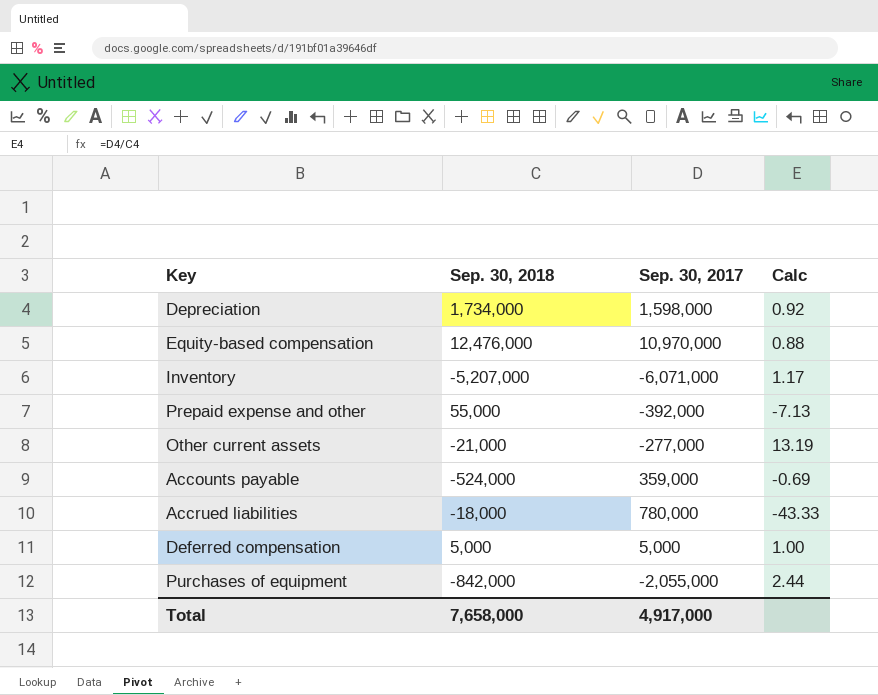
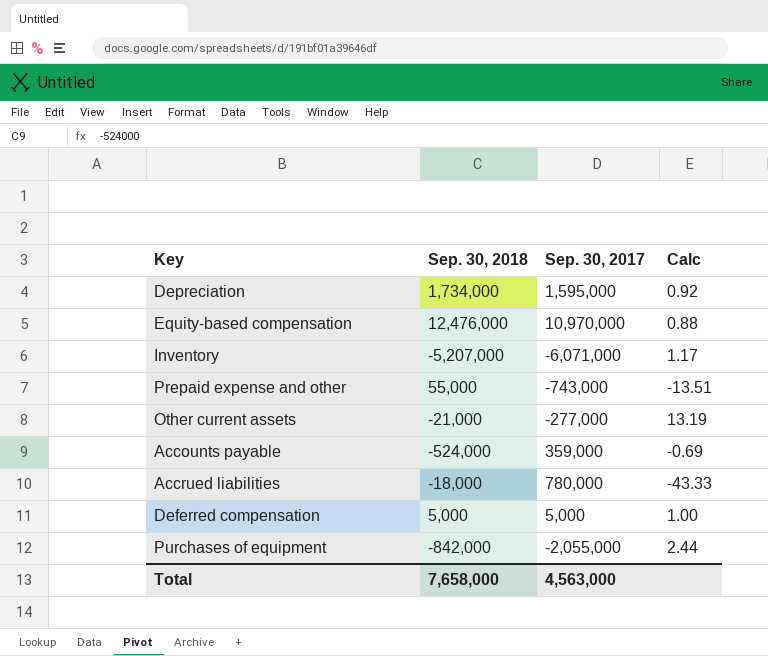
Depreciation | Sep. 30, 2017: 1,598,000 -> 1,595,000
Prepaid expense and other | Sep. 30, 2017: -392,000 -> -743,000
Prepaid expense and other | Calc: -7.13 -> -13.51
Total | Sep. 30, 2017: 4,917,000 -> 4,563,000

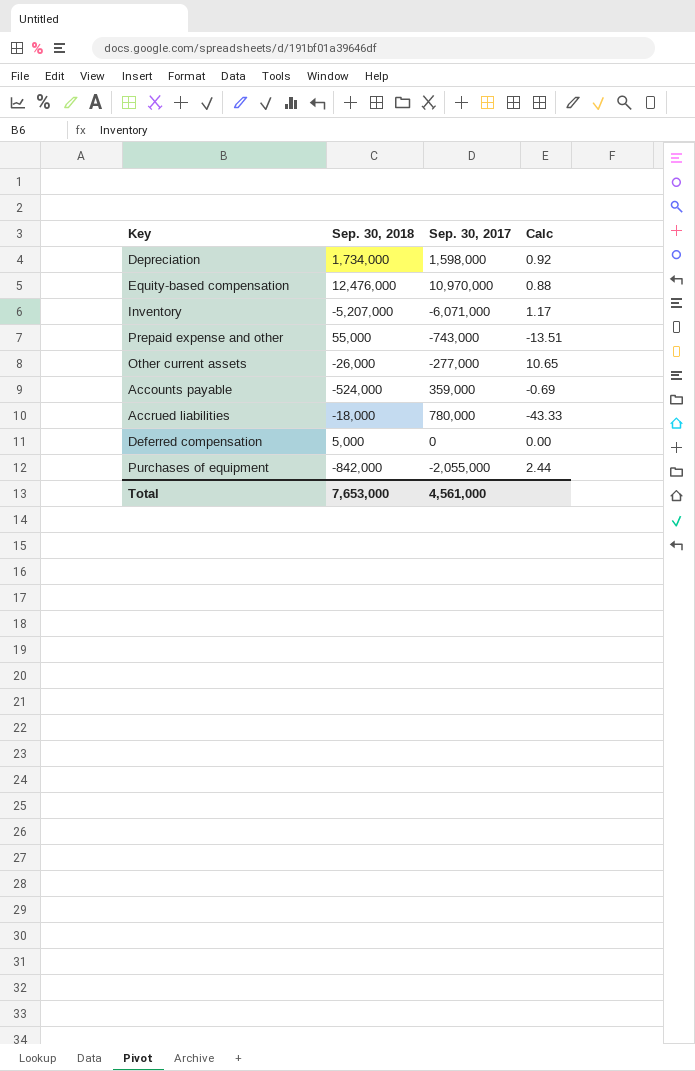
Depreciation | Sep. 30, 2017: 1,595,000 -> 1,598,000
Other current assets | Sep. 30, 2018: -21,000 -> -26,000
Other current assets | Calc: 13.19 -> 10.65
Deferred compensation | Sep. 30, 2017: 5,000 -> 0
Deferred compensation | Calc: 1.00 -> 0.00
Total | Sep. 30, 2018: 7,658,000 -> 7,653,000
Total | Sep. 30, 2017: 4,563,000 -> 4,561,000

